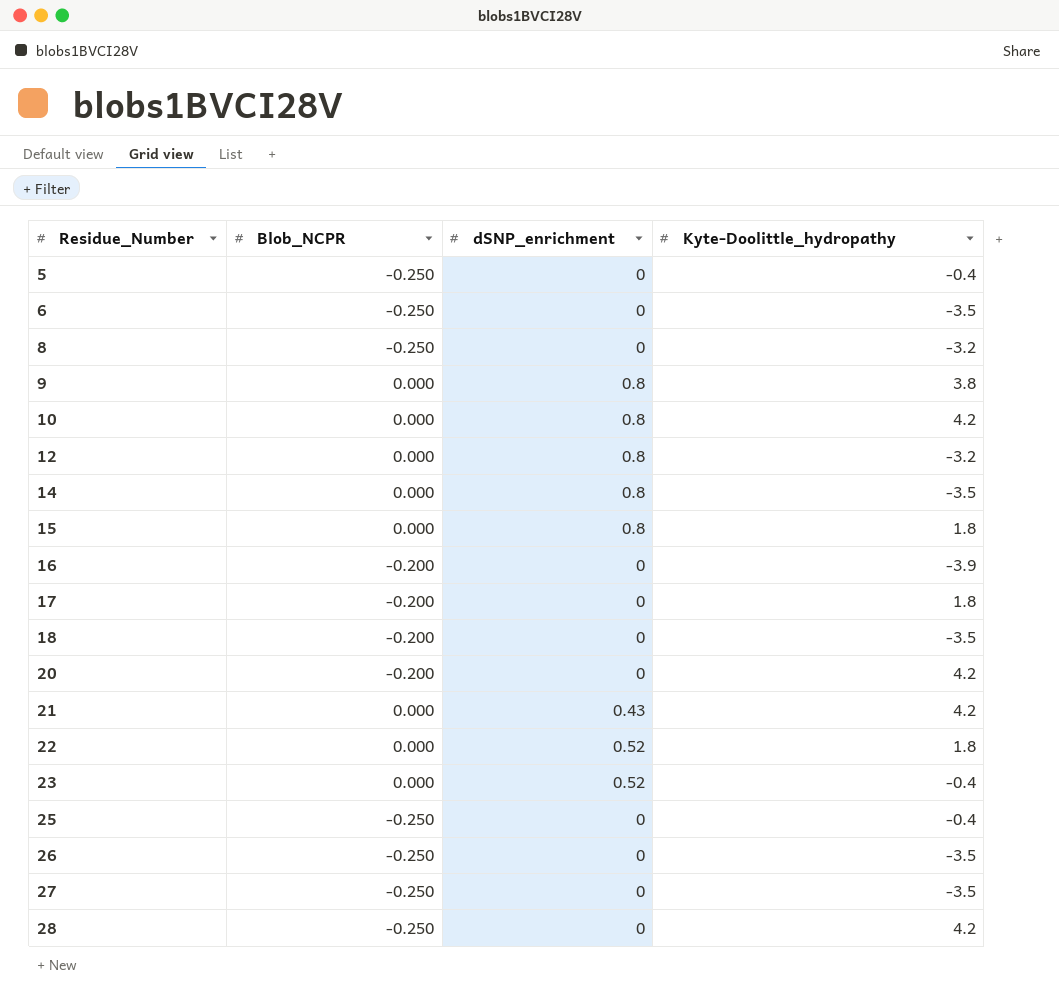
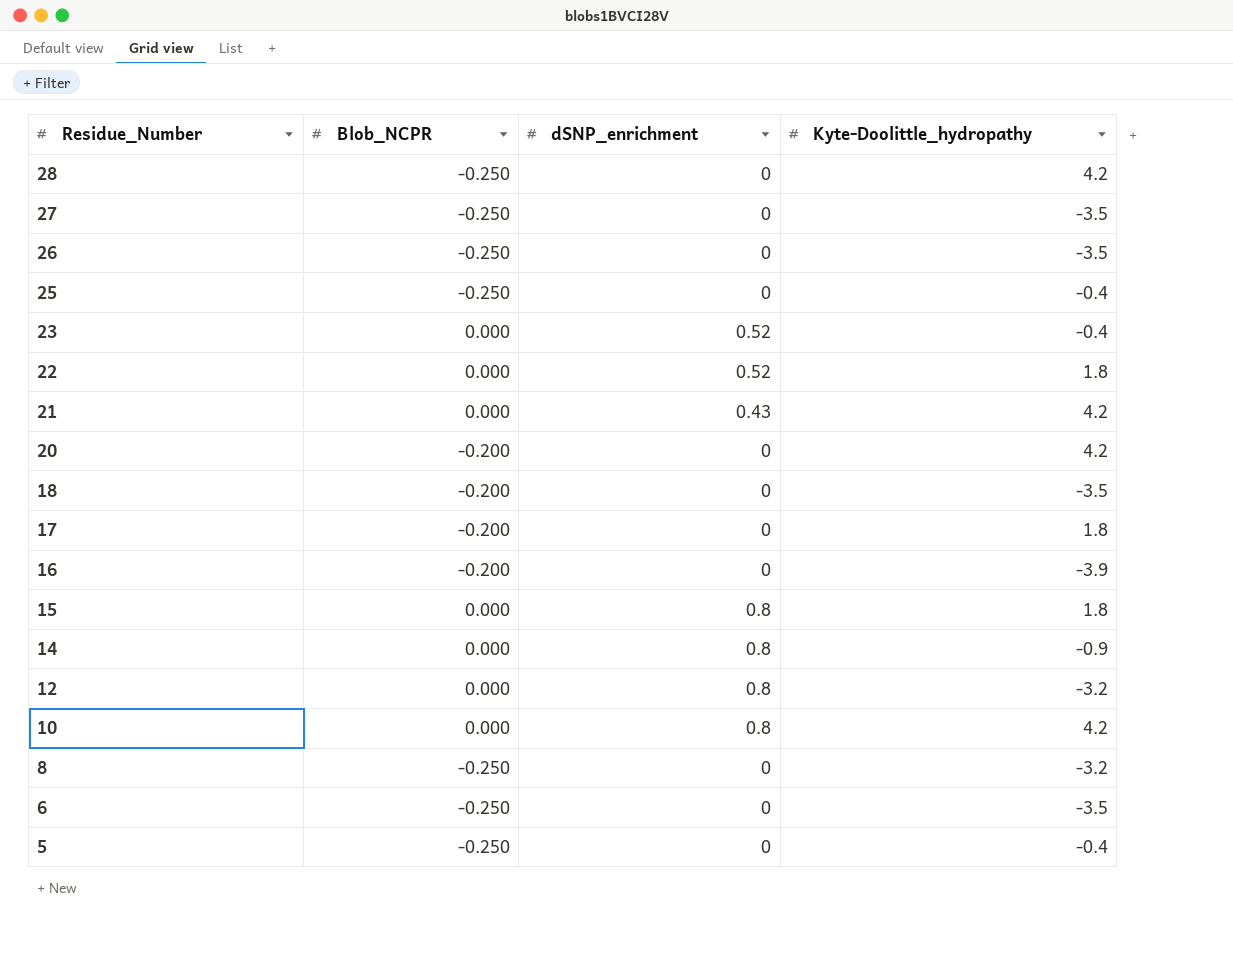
row order: Residue_Number ascending -> Residue_Number descending
row 9: 0.000 | 0.8 | 3.8 -> none
14 | Kyte-Doolittle_hydropathy: -3.5 -> -0.9

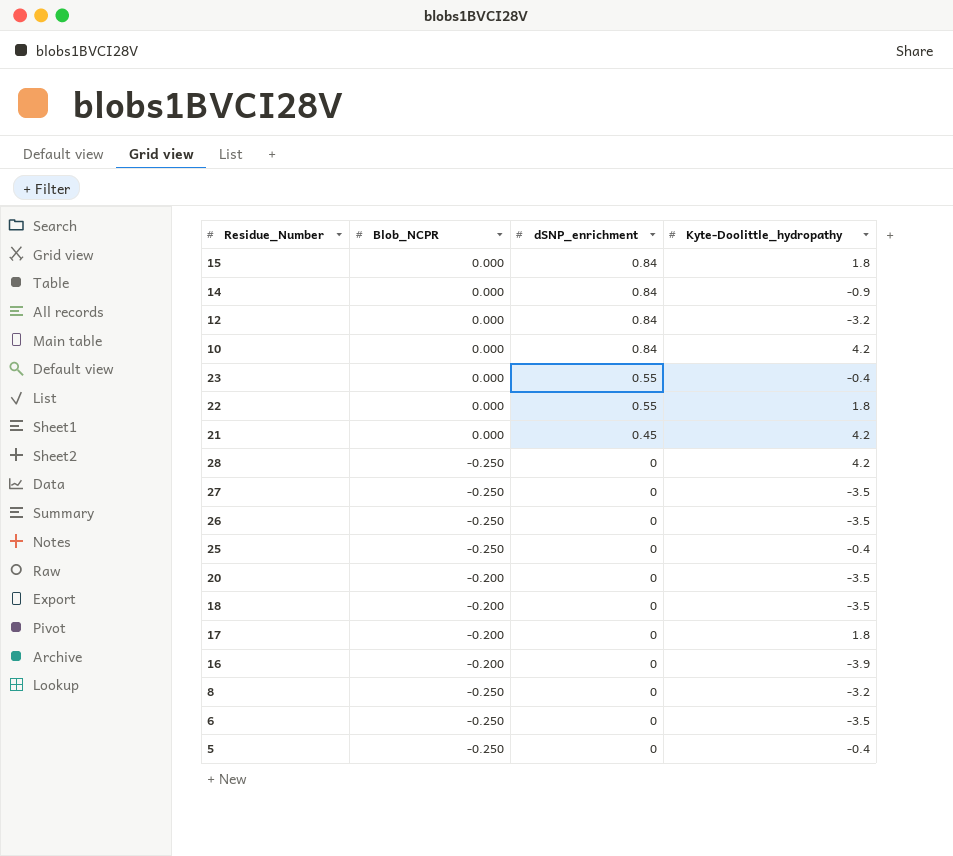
row order: Residue_Number descending -> dSNP_enrichment descending
15 | dSNP_enrichment: 0.8 -> 0.84
14 | dSNP_enrichment: 0.8 -> 0.84
12 | dSNP_enrichment: 0.8 -> 0.84
10 | dSNP_enrichment: 0.8 -> 0.84
23 | dSNP_enrichment: 0.52 -> 0.55
22 | dSNP_enrichment: 0.52 -> 0.55
21 | dSNP_enrichment: 0.43 -> 0.45
20 | Kyte-Doolittle_hydropathy: 4.2 -> -3.5

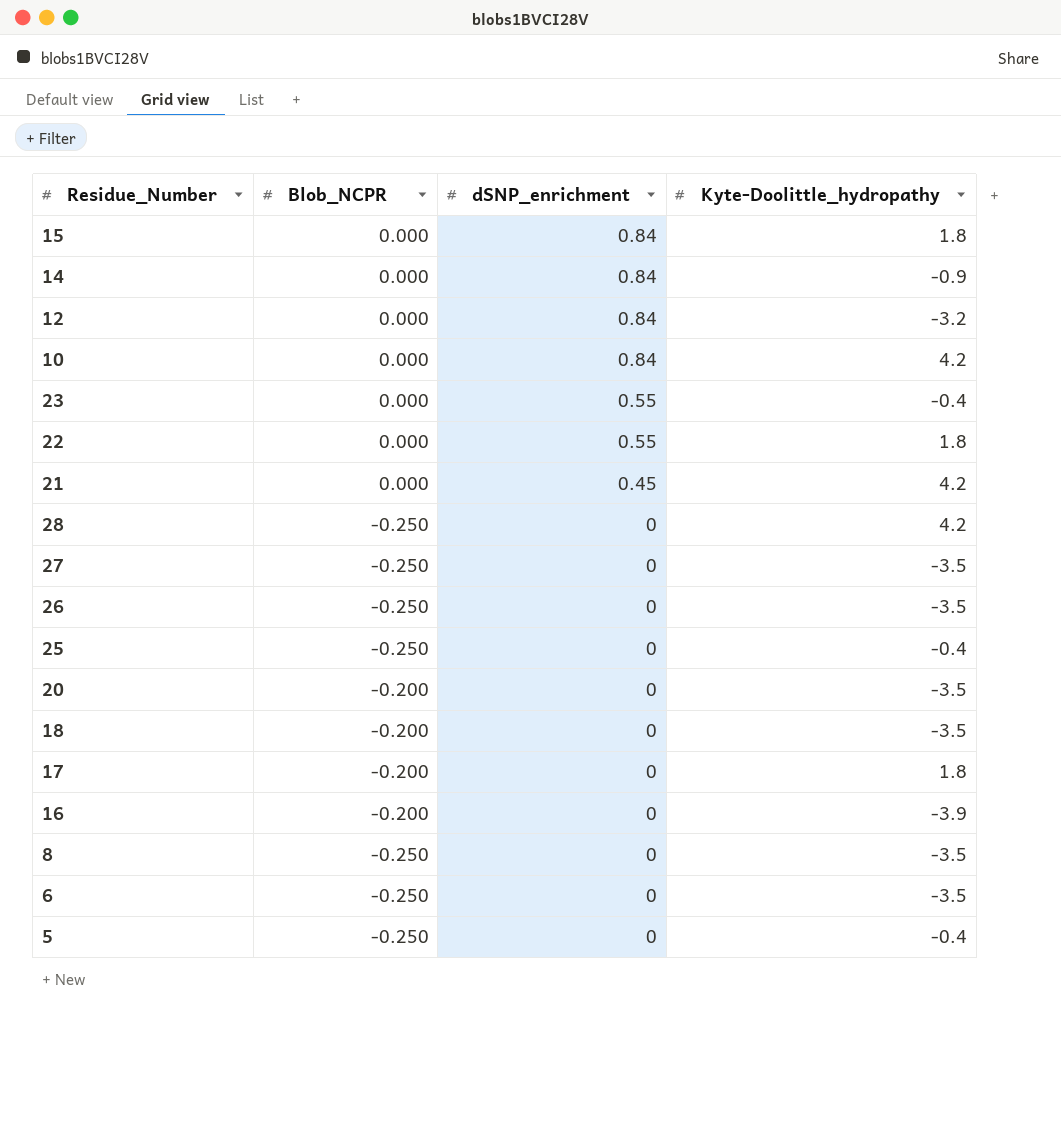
8 | Kyte-Doolittle_hydropathy: -3.2 -> -3.5

